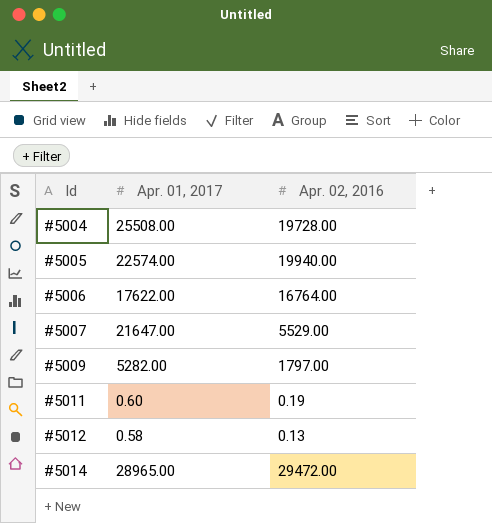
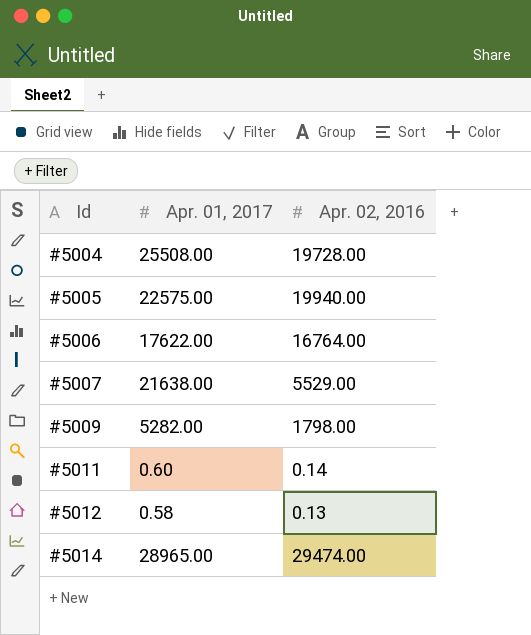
#5005 | Apr. 01, 2017: 22574.00 -> 22575.00
#5007 | Apr. 01, 2017: 21647.00 -> 21638.00
#5009 | Apr. 02, 2016: 1797.00 -> 1798.00
#5011 | Apr. 02, 2016: 0.19 -> 0.14
#5014 | Apr. 02, 2016: 29472.00 -> 29474.00

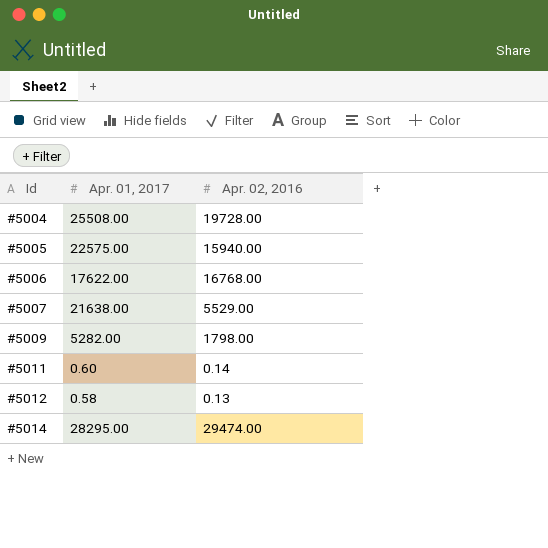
#5005 | Apr. 02, 2016: 19940.00 -> 15940.00
#5006 | Apr. 02, 2016: 16764.00 -> 16768.00
#5014 | Apr. 01, 2017: 28965.00 -> 28295.00

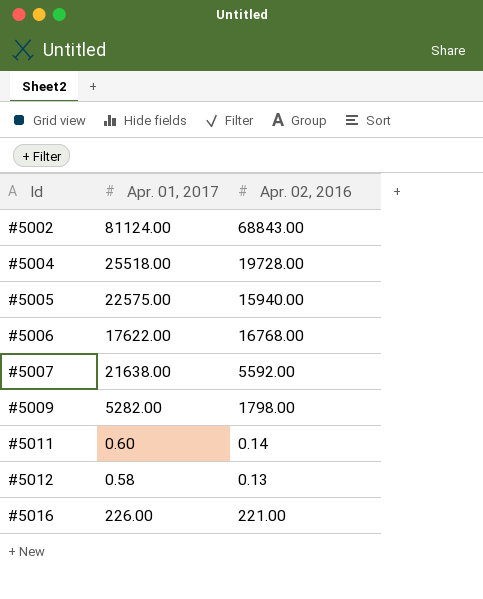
row #5014: 28295.00 | 29474.00 -> none
row #5002: none -> 81124.00 | 68843.00
#5004 | Apr. 01, 2017: 25508.00 -> 25518.00
#5007 | Apr. 02, 2016: 5529.00 -> 5592.00
row #5016: none -> 226.00 | 221.00

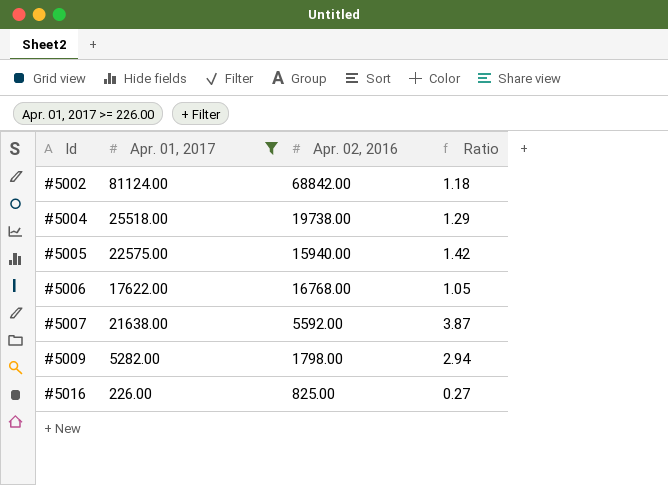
filter: none -> Apr. 01, 2017 >= 226.00
column Ratio | formula: none -> [Apr. 01, 2017] / [Apr. 02, 2016]
#5002 | Apr. 02, 2016: 68843.00 -> 68842.00
#5004 | Apr. 02, 2016: 19728.00 -> 19738.00
#5016 | Apr. 02, 2016: 221.00 -> 825.00

